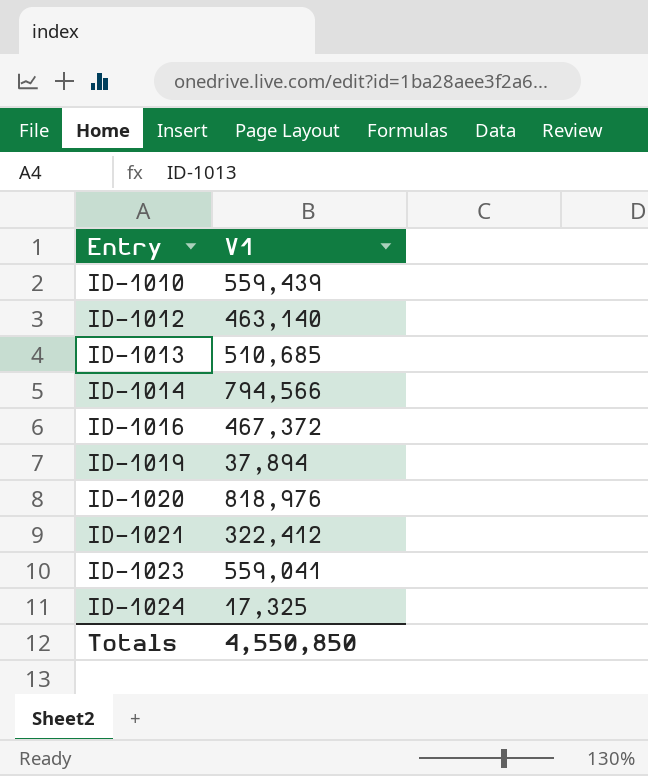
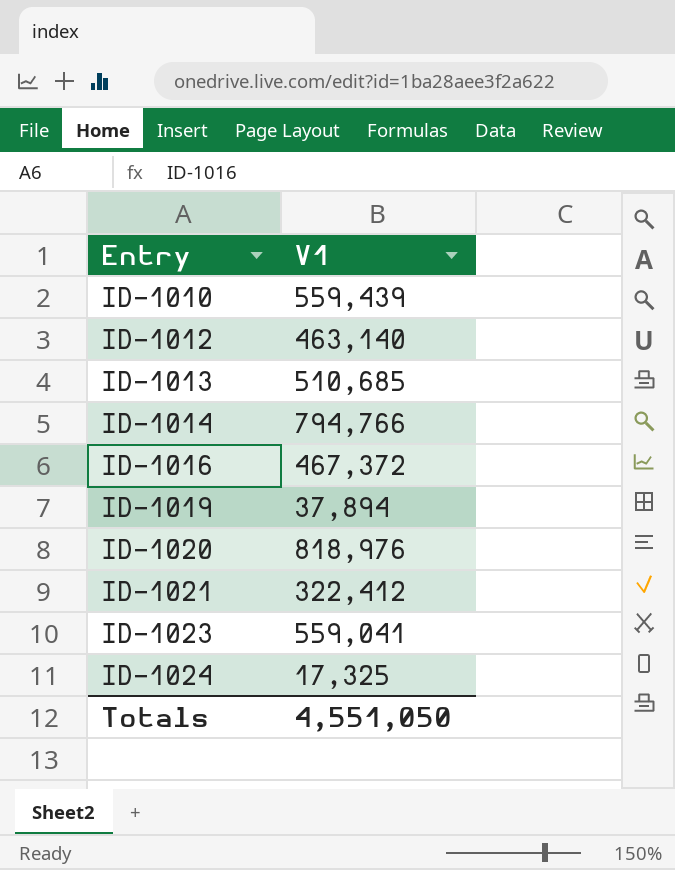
ID-1014 | V1: 794,566 -> 794,766
Totals | V1: 4,550,850 -> 4,551,050

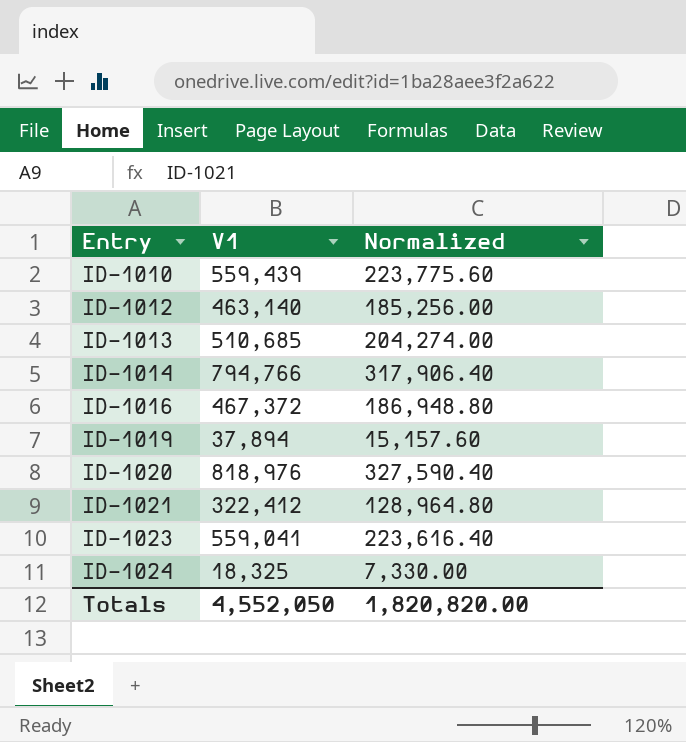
column Normalized | formula: none -> [V1] * 0.4
ID-1024 | V1: 17,325 -> 18,325
Totals | V1: 4,551,050 -> 4,552,050

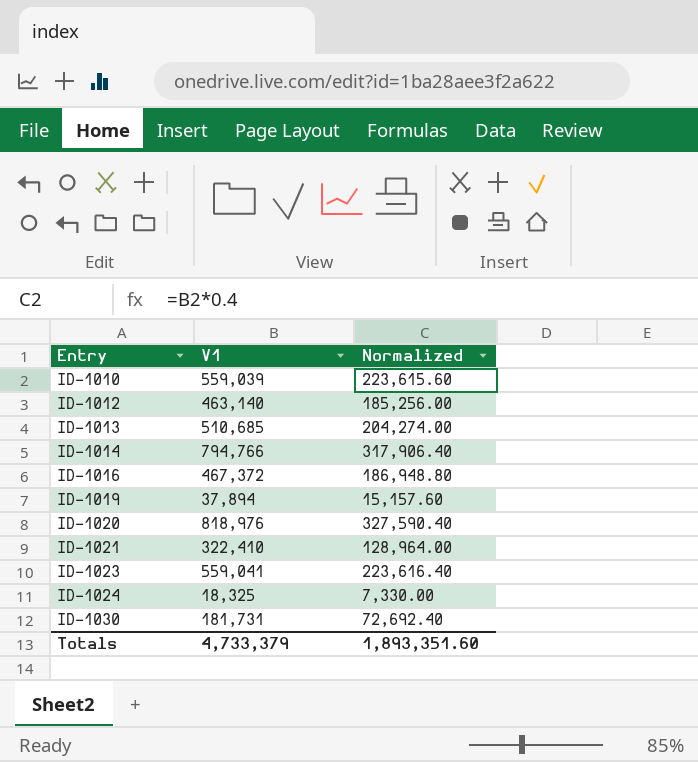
ID-1010 | V1: 559,439 -> 559,039
ID-1010 | Normalized: 223,775.60 -> 223,615.60
ID-1021 | V1: 322,412 -> 322,410
ID-1021 | Normalized: 128,964.80 -> 128,964.00
row ID-1030: none -> 181,731 | 72,692.40
Totals | V1: 4,552,050 -> 4,733,379
Totals | Normalized: 1,820,820.00 -> 1,893,351.60

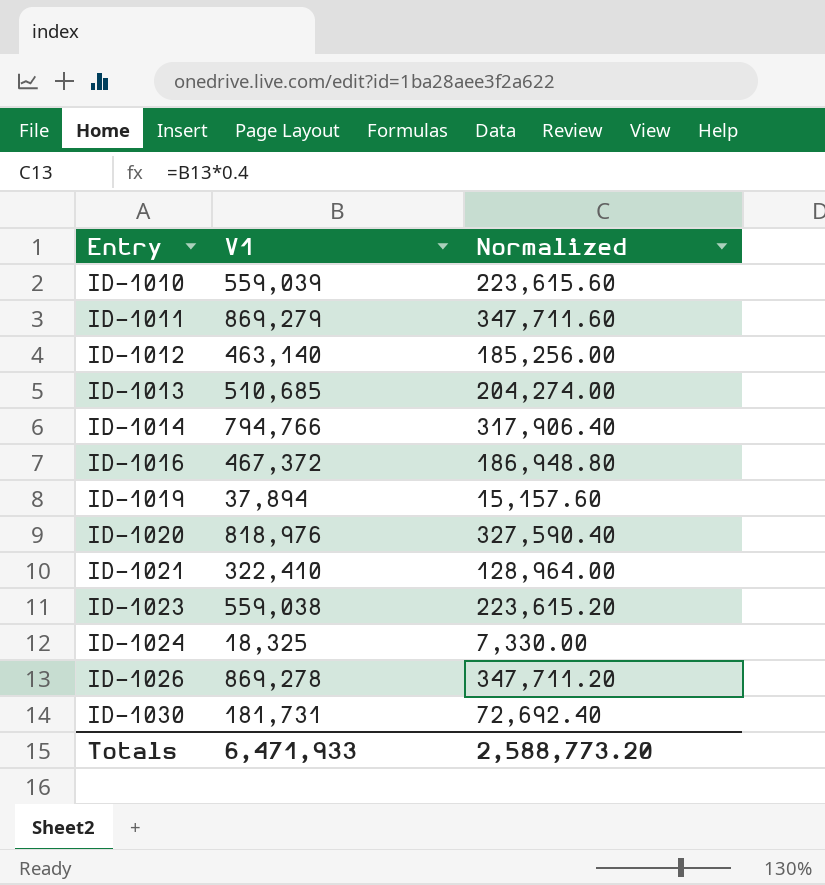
row ID-1011: none -> 869,279 | 347,711.60
ID-1023 | V1: 559,041 -> 559,038
ID-1023 | Normalized: 223,616.40 -> 223,615.20
row ID-1026: none -> 869,278 | 347,711.20
Totals | V1: 4,733,379 -> 6,471,933
Totals | Normalized: 1,893,351.60 -> 2,588,773.20

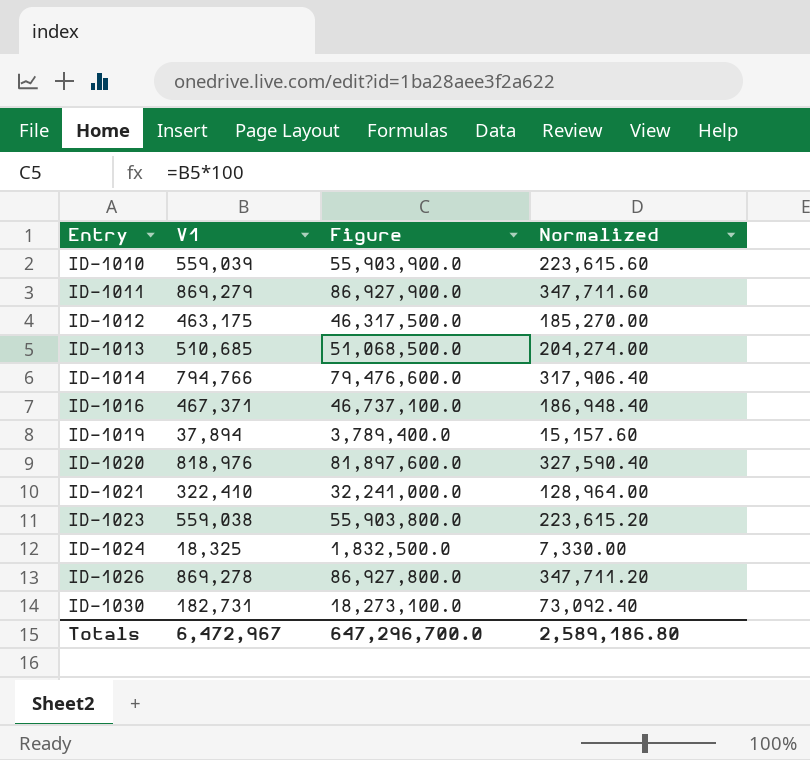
column Figure | formula: none -> [V1] * 100
ID-1012 | V1: 463,140 -> 463,175
ID-1012 | Normalized: 185,256.00 -> 185,270.00
ID-1016 | V1: 467,372 -> 467,371
ID-1016 | Normalized: 186,948.80 -> 186,948.40
ID-1030 | V1: 181,731 -> 182,731
ID-1030 | Normalized: 72,692.40 -> 73,092.40
Totals | V1: 6,471,933 -> 6,472,967
Totals | Normalized: 2,588,773.20 -> 2,589,186.80

